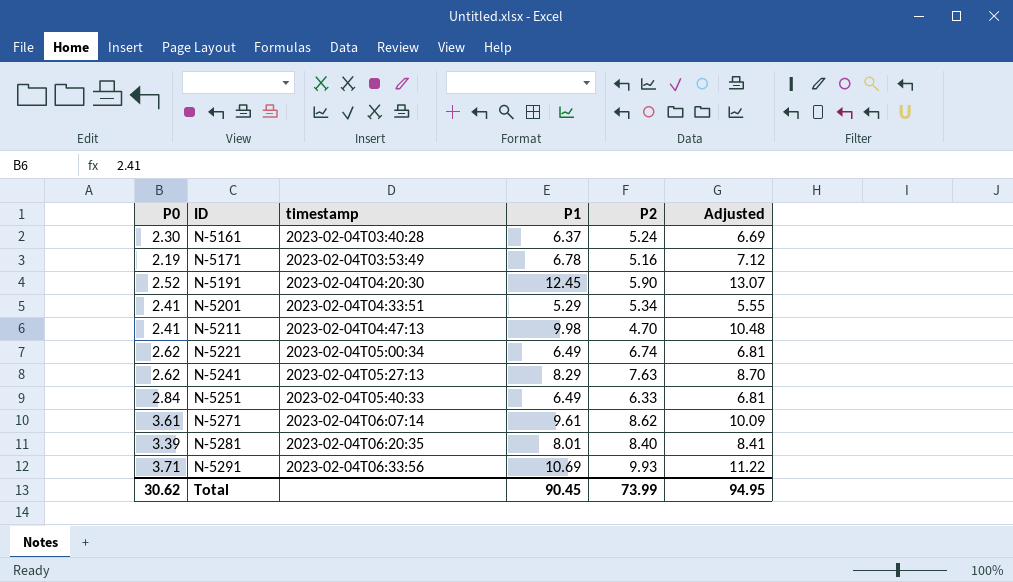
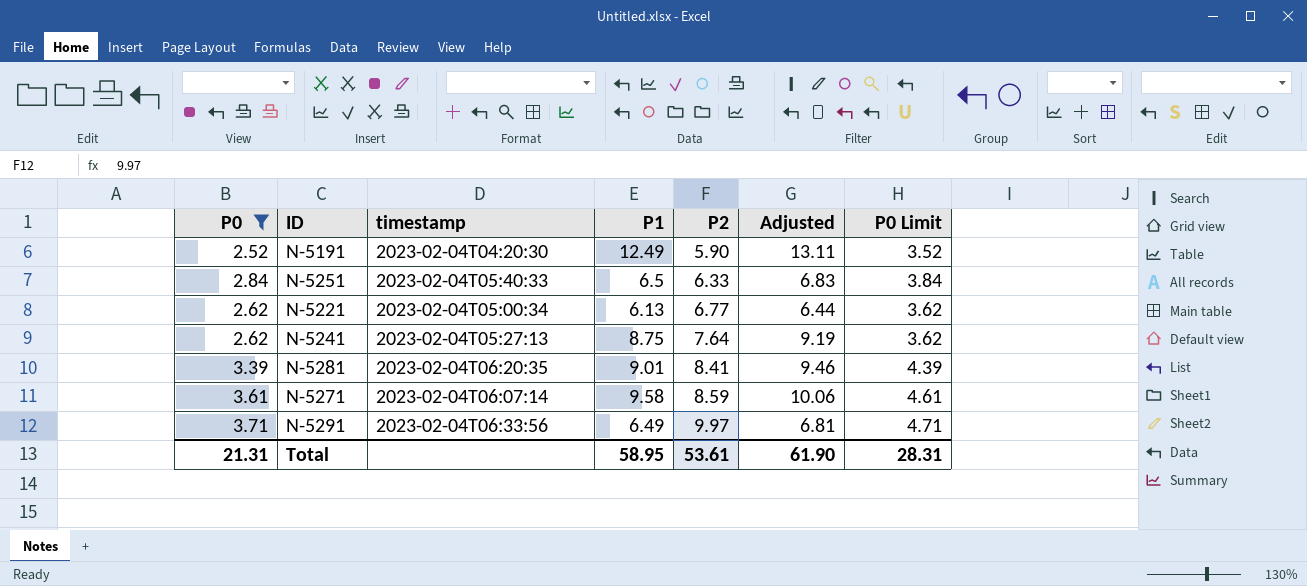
filter: none -> P0 >= 2.52
row order: ID ascending -> P2 ascending
column P0 Limit | formula: none -> [P0] + 1
N-5191 | P1: 12.45 -> 12.49
N-5191 | Adjusted: 13.07 -> 13.11
N-5251 | P1: 6.49 -> 6.5
N-5251 | Adjusted: 6.81 -> 6.83
N-5221 | P1: 6.49 -> 6.13
N-5221 | P2: 6.74 -> 6.77
N-5221 | Adjusted: 6.81 -> 6.44
N-5241 | P1: 8.29 -> 8.75
N-5241 | P2: 7.63 -> 7.64
N-5241 | Adjusted: 8.70 -> 9.19
N-5281 | P1: 8.01 -> 9.01
N-5281 | P2: 8.40 -> 8.41
N-5281 | Adjusted: 8.41 -> 9.46
N-5271 | P1: 9.61 -> 9.58
N-5271 | P2: 8.62 -> 8.59
N-5271 | Adjusted: 10.09 -> 10.06
N-5291 | P1: 10.69 -> 6.49
N-5291 | P2: 9.93 -> 9.97
N-5291 | Adjusted: 11.22 -> 6.81
Total | P0: 30.62 -> 21.31
Total | P1: 90.45 -> 58.95
Total | P2: 73.99 -> 53.61
Total | Adjusted: 94.95 -> 61.90

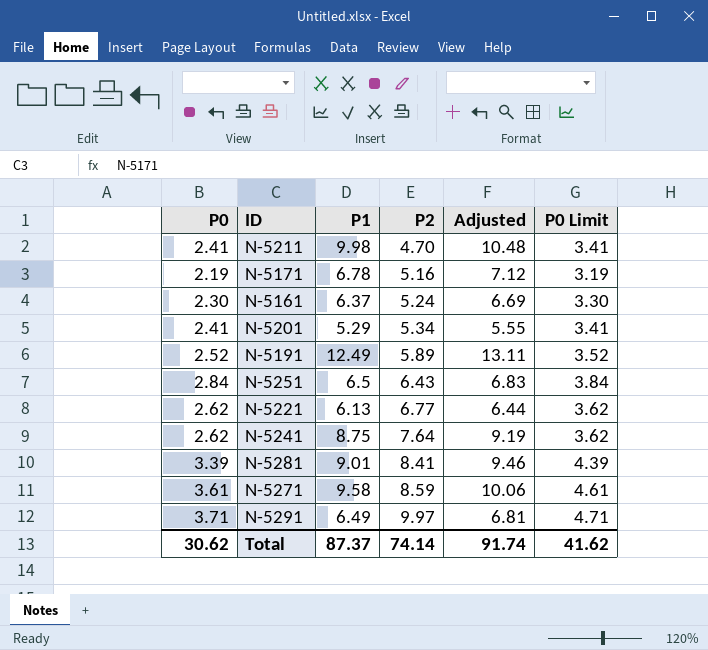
filter: P0 >= 2.52 -> none
column timestamp | position: 3 -> none
N-5191 | P2: 5.90 -> 5.89
N-5251 | P2: 6.33 -> 6.43
Total | P0: 21.31 -> 30.62
Total | P1: 58.95 -> 87.37
Total | P2: 53.61 -> 74.14
Total | Adjusted: 61.90 -> 91.74
Total | P0 Limit: 28.31 -> 41.62

